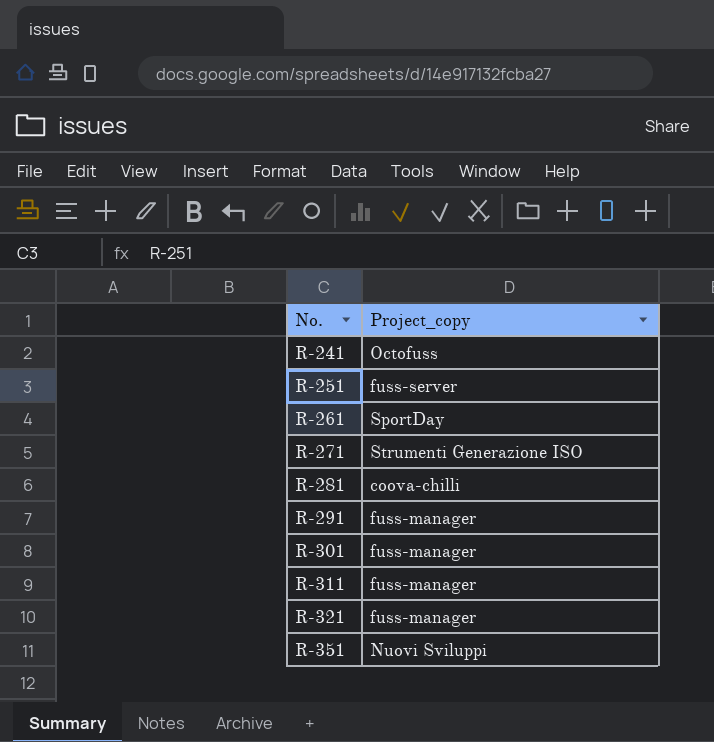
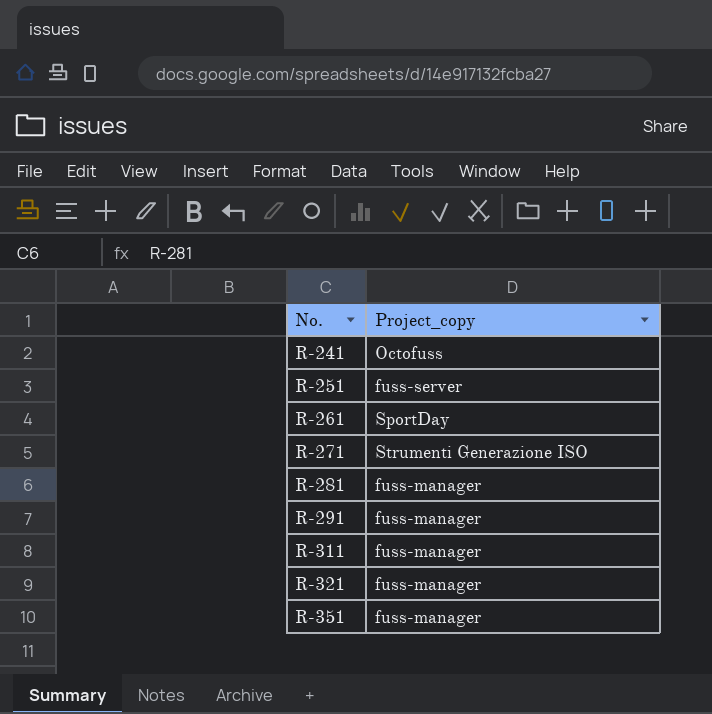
row R-301: fuss-manager -> none
R-281 | Project_copy: coova-chilli -> fuss-manager
R-351 | Project_copy: Nuovi Sviluppi -> fuss-manager

